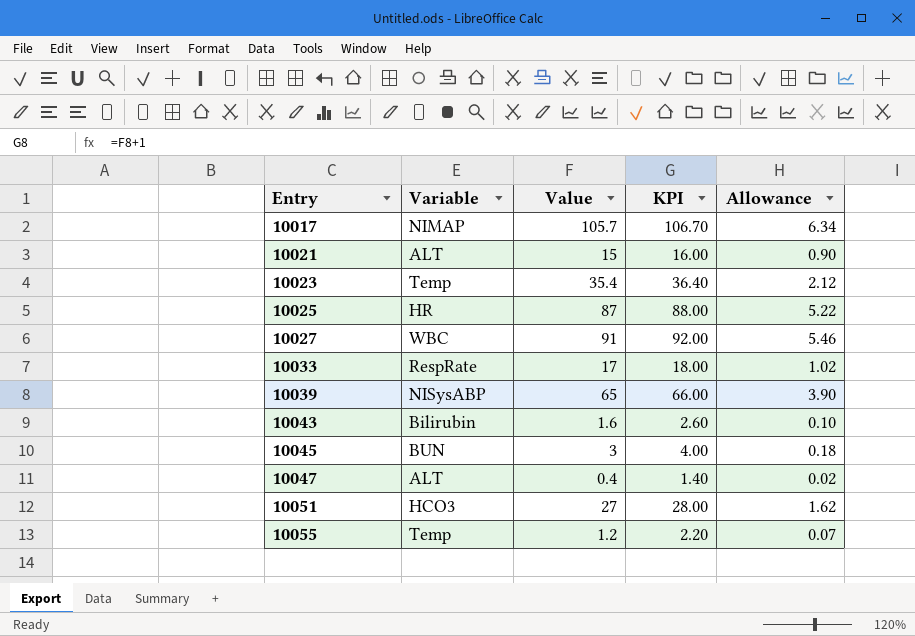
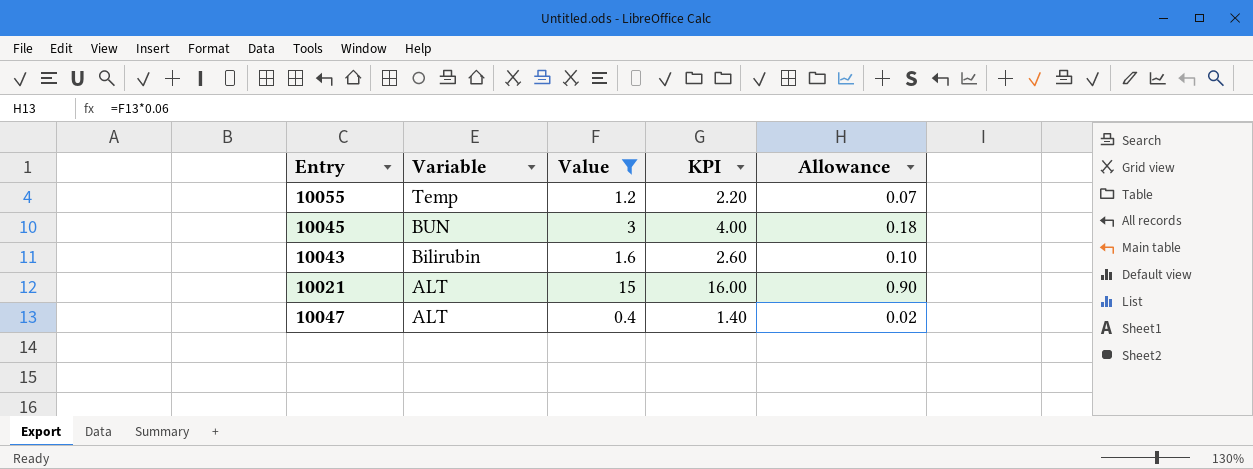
filter: none -> Value <= 15
row order: Entry ascending -> Variable descending

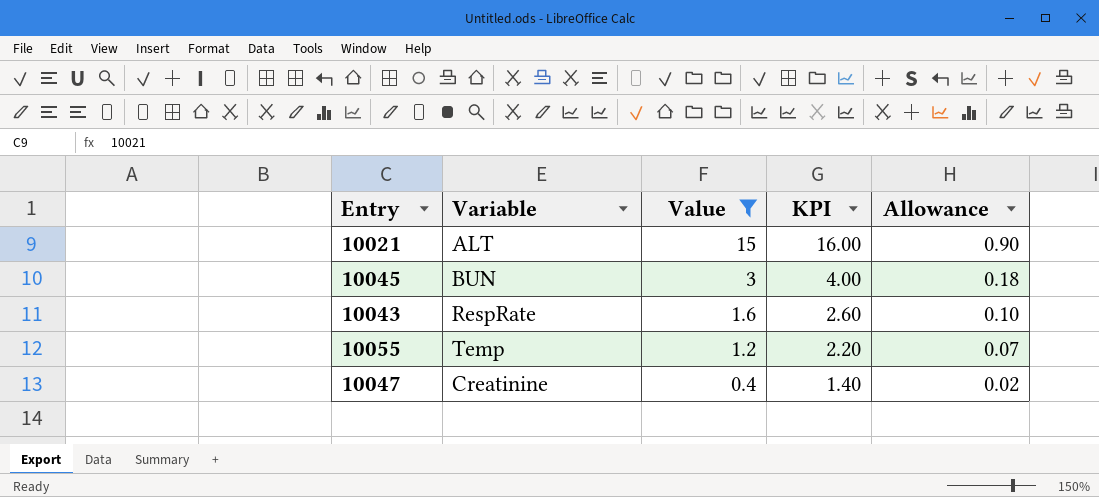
row order: Variable descending -> Value descending
10043 | Variable: Bilirubin -> RespRate
10047 | Variable: ALT -> Creatinine

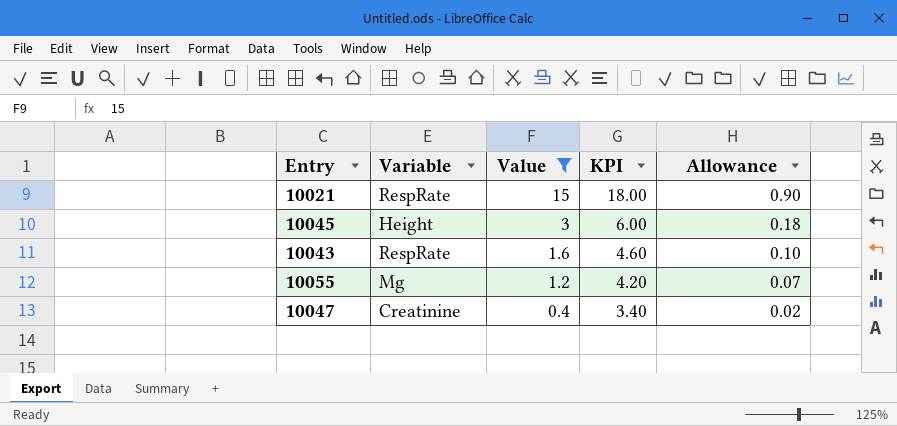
column KPI | formula: [Value] + 1 -> [Value] + 3
10021 | Variable: ALT -> RespRate
10045 | Variable: BUN -> Height
10055 | Variable: Temp -> Mg

